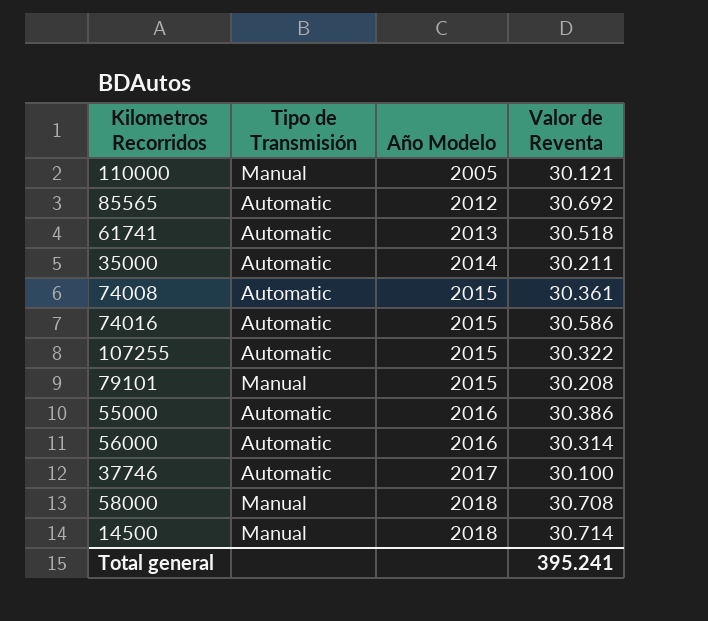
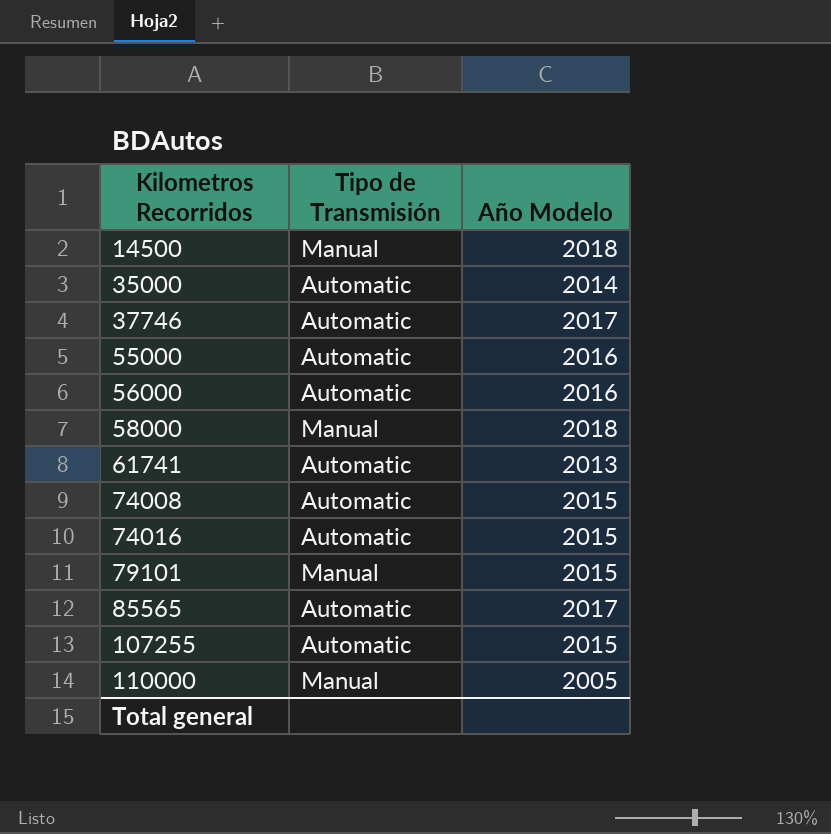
row order: Año Modelo ascending -> Kilometros Recorridos ascending
column Valor de Reventa | position: 4 -> none
85565 | Año Modelo: 2012 -> 2017

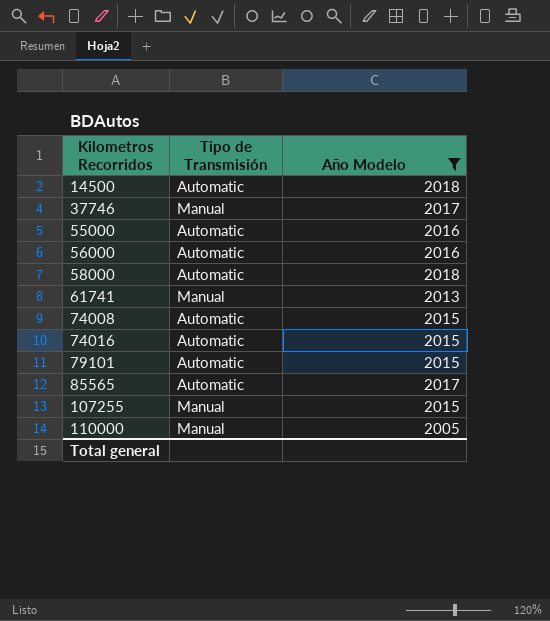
filter: none -> Año Modelo != 2014
14500 | Tipo de Transmisión: Manual -> Automatic
37746 | Tipo de Transmisión: Automatic -> Manual
58000 | Tipo de Transmisión: Manual -> Automatic
61741 | Tipo de Transmisión: Automatic -> Manual
79101 | Tipo de Transmisión: Manual -> Automatic
107255 | Tipo de Transmisión: Automatic -> Manual

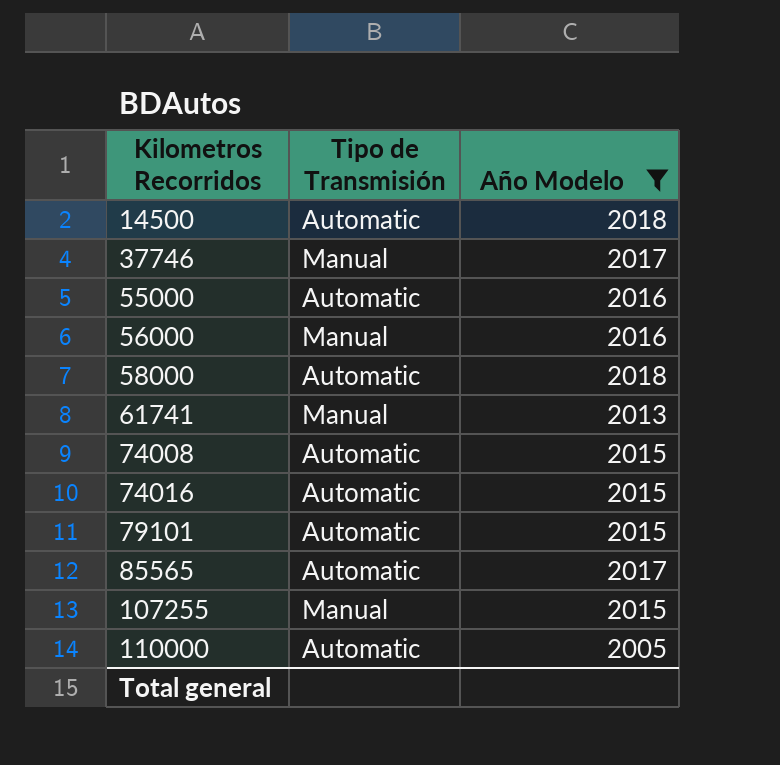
56000 | Tipo de Transmisión: Automatic -> Manual
110000 | Tipo de Transmisión: Manual -> Automatic

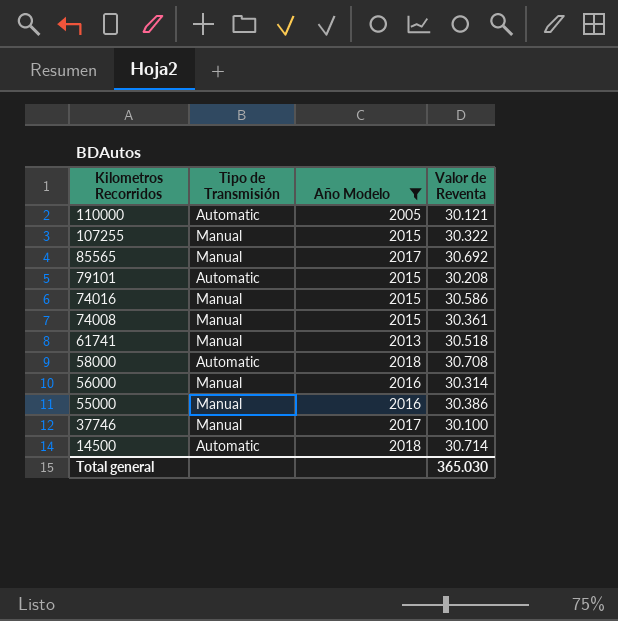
row order: Kilometros Recorridos ascending -> Kilometros Recorridos descending
column Valor de Reventa | position: none -> 4
85565 | Tipo de Transmisión: Automatic -> Manual
74016 | Tipo de Transmisión: Automatic -> Manual
74008 | Tipo de Transmisión: Automatic -> Manual
55000 | Tipo de Transmisión: Automatic -> Manual

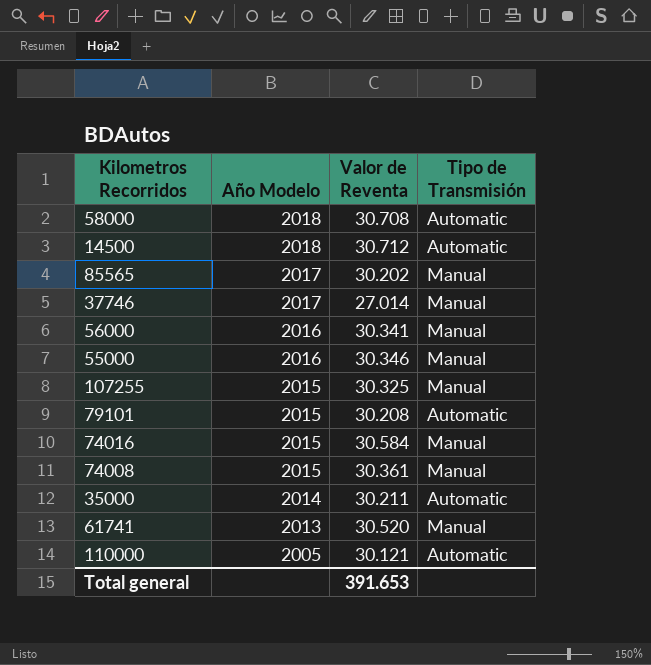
filter: Año Modelo != 2014 -> none
row order: Kilometros Recorridos descending -> Año Modelo descending
column Tipo de Transmisión | position: 2 -> 4
14500 | Valor de Reventa: 30.714 -> 30.712
85565 | Valor de Reventa: 30.692 -> 30.202
37746 | Valor de Reventa: 30.100 -> 27.014
56000 | Valor de Reventa: 30.314 -> 30.341
55000 | Valor de Reventa: 30.386 -> 30.346
107255 | Valor de Reventa: 30.322 -> 30.325
74016 | Valor de Reventa: 30.586 -> 30.584
61741 | Valor de Reventa: 30.518 -> 30.520
Total general | Valor de Reventa: 365.030 -> 391.653

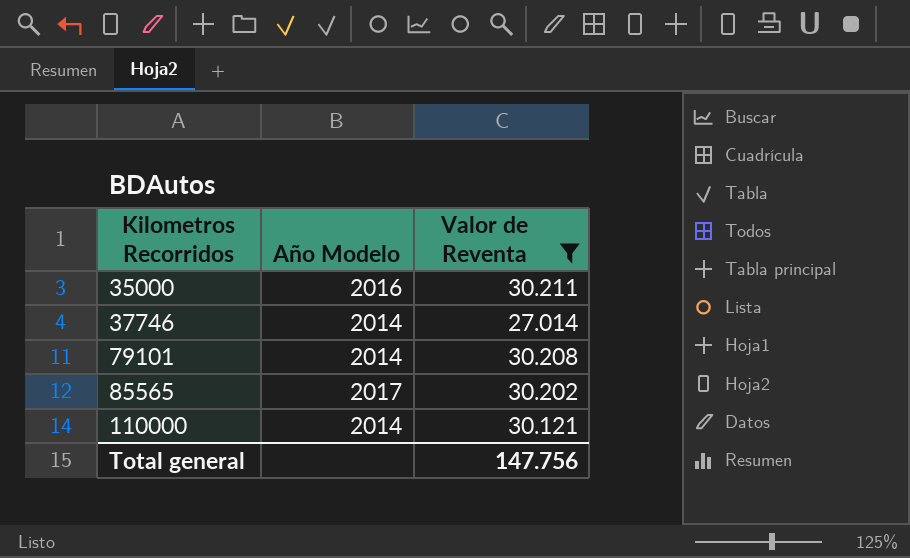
filter: none -> Valor de Reventa <= 30.211
row order: Año Modelo descending -> Kilometros Recorridos ascending
column Tipo de Transmisión | position: 4 -> none
35000 | Año Modelo: 2014 -> 2016
37746 | Año Modelo: 2017 -> 2014
79101 | Año Modelo: 2015 -> 2014
110000 | Año Modelo: 2005 -> 2014
Total general | Valor de Reventa: 391.653 -> 147.756

